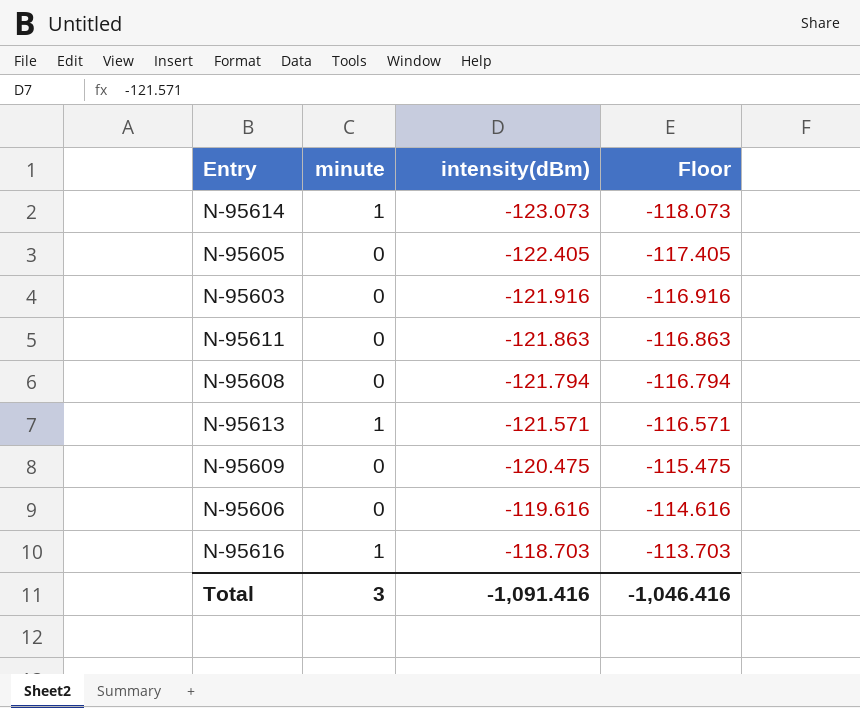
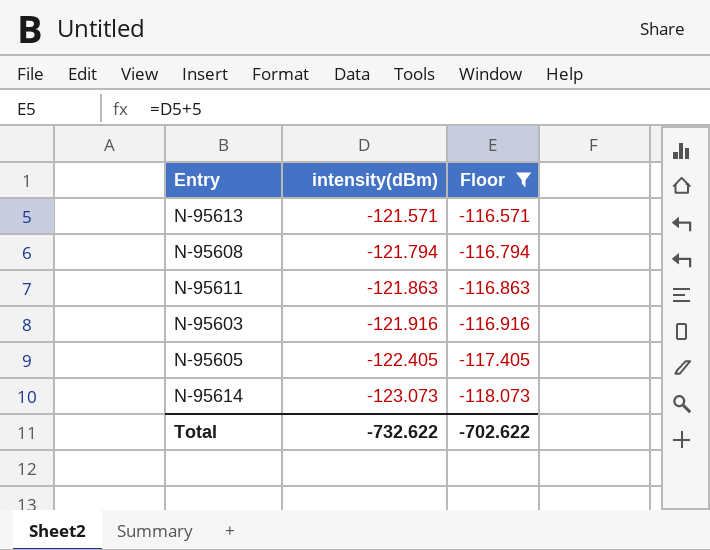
filter: none -> Floor <= -116.571
row order: intensity(dBm) ascending -> intensity(dBm) descending
column minute | position: 2 -> none
Total | intensity(dBm): -1,091.416 -> -732.622
Total | Floor: -1,046.416 -> -702.622

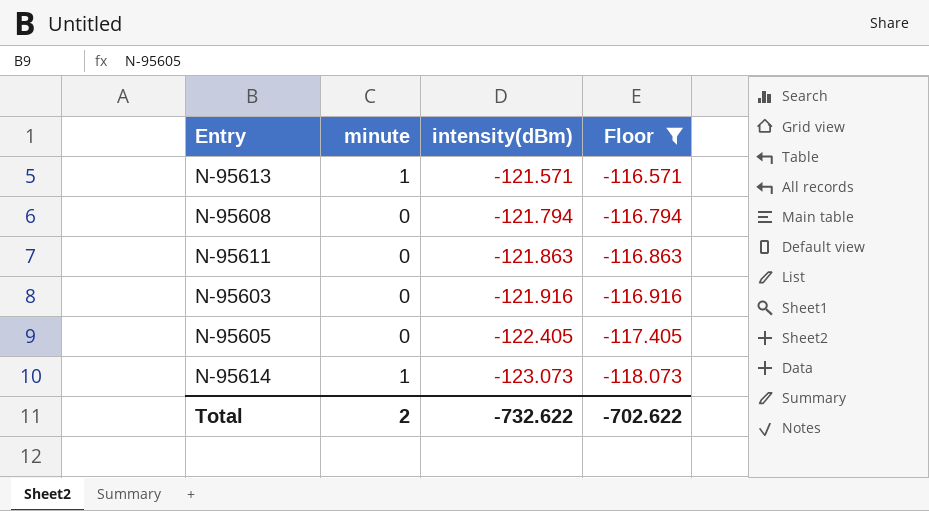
column minute | position: none -> 2

